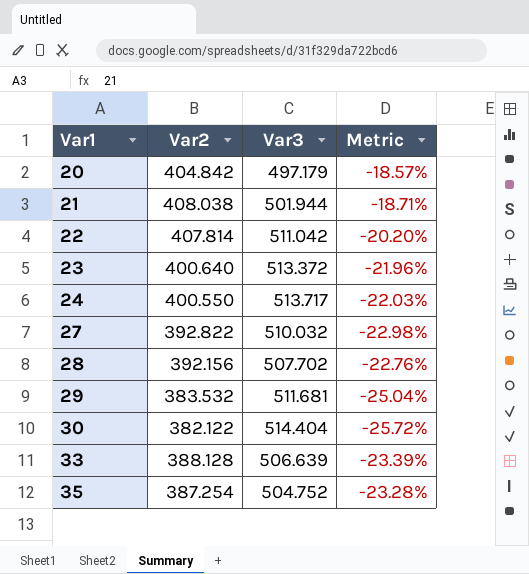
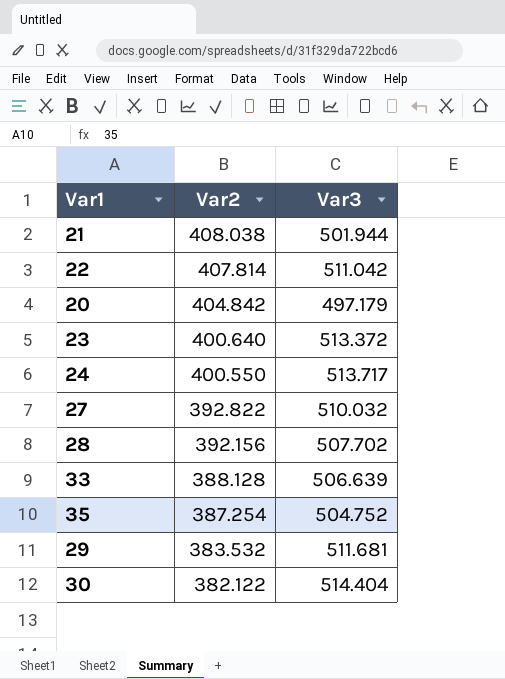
row order: Var1 ascending -> Var2 descending
column Metric | formula: ([Var2] - [Var3]) / [Var3] -> none

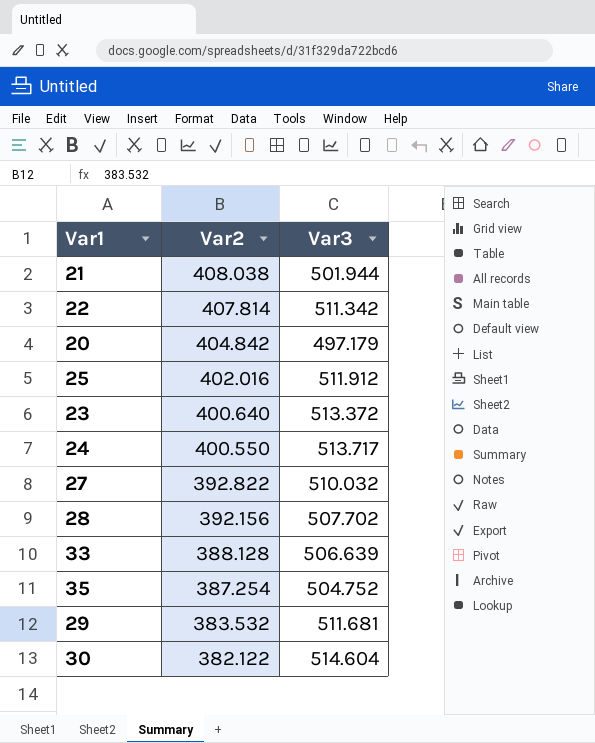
22 | Var3: 511.042 -> 511.342
row 25: none -> 402.016 | 511.912
30 | Var3: 514.404 -> 514.604

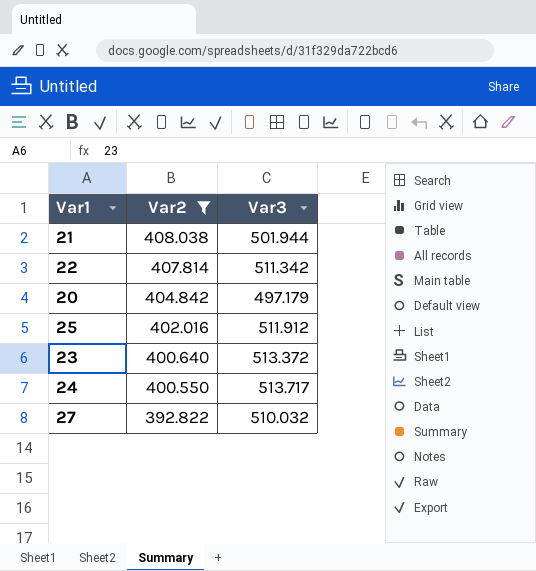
filter: none -> Var2 >= 392.822

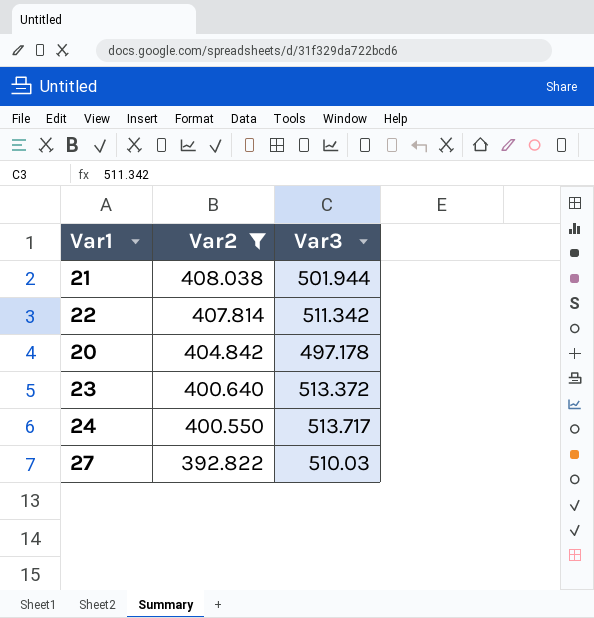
row 25: 402.016 | 511.912 -> none
20 | Var3: 497.179 -> 497.178
27 | Var3: 510.032 -> 510.03

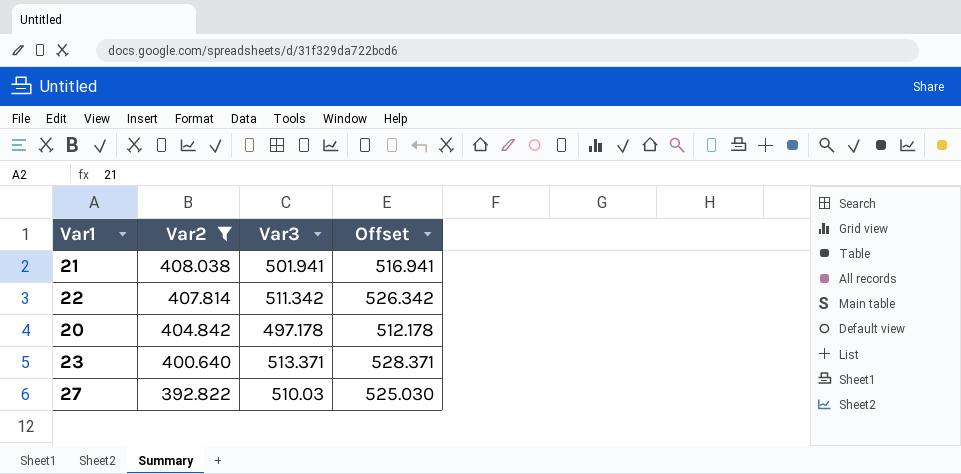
column Offset | formula: none -> [Var3] + 15
row 24: 400.550 | 513.717 -> none
21 | Var3: 501.944 -> 501.941
23 | Var3: 513.372 -> 513.371

